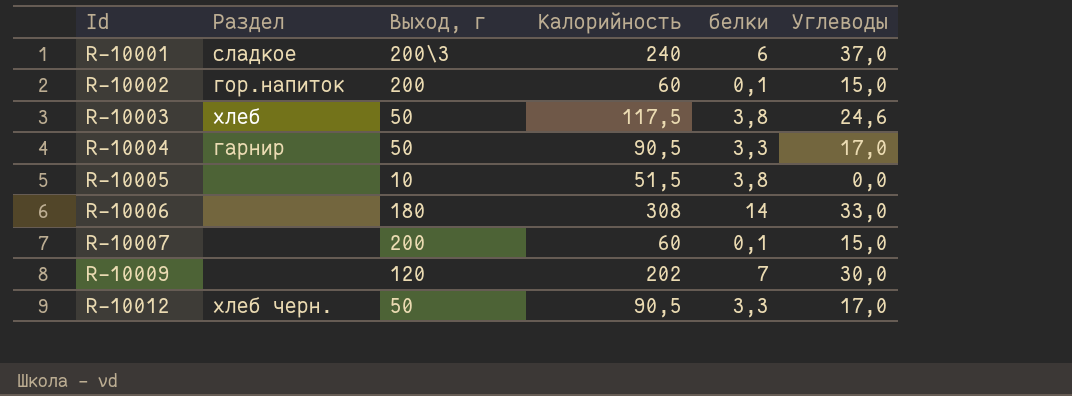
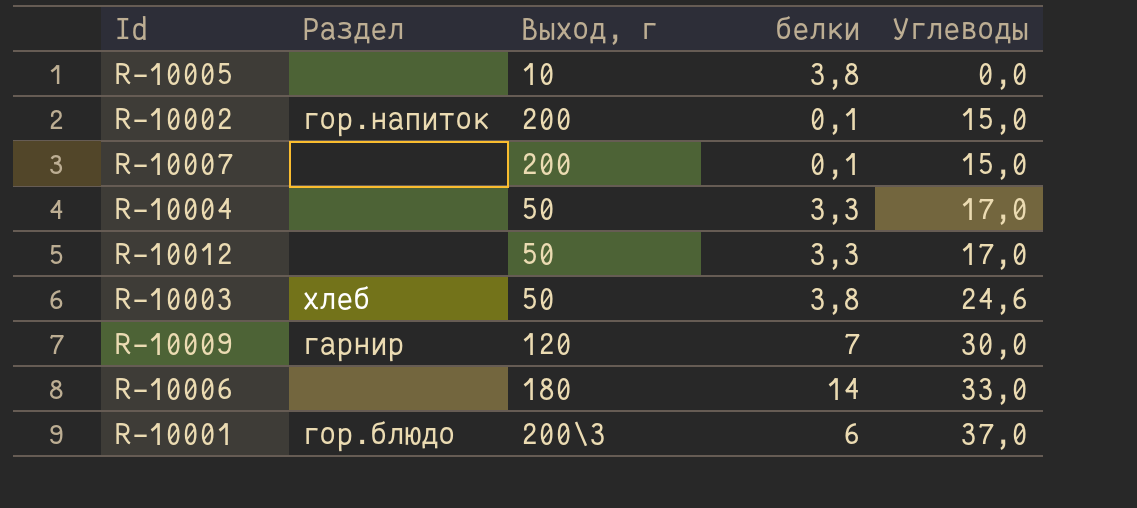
row order: Id ascending -> Углеводы ascending
column Калорийность | position: 4 -> none
R-10004 | Раздел: гарнир -> none
R-10012 | Раздел: хлеб черн. -> none
R-10009 | Раздел: none -> гарнир
R-10001 | Раздел: сладкое -> гор.блюдо

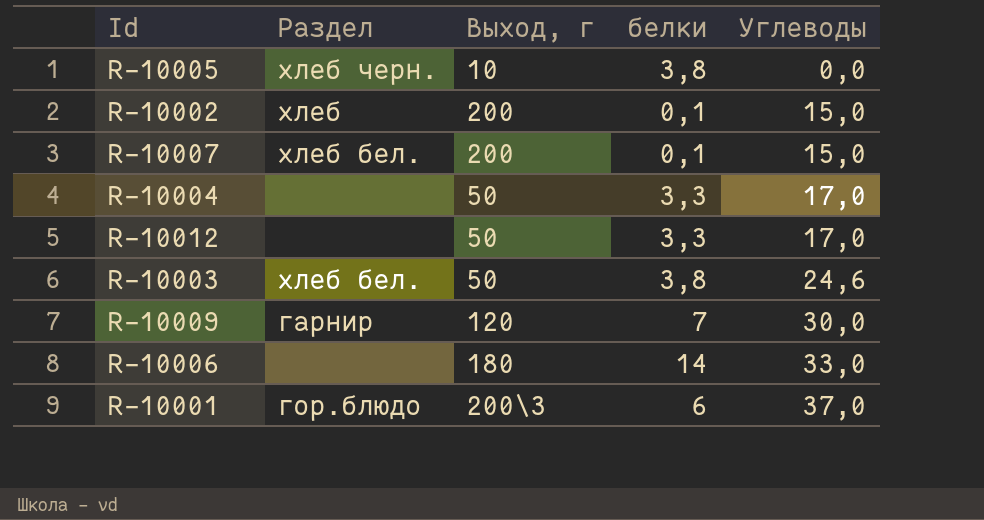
R-10005 | Раздел: none -> хлеб черн.
R-10002 | Раздел: гор.напиток -> хлеб
R-10007 | Раздел: none -> хлеб бел.
R-10003 | Раздел: хлеб -> хлеб бел.

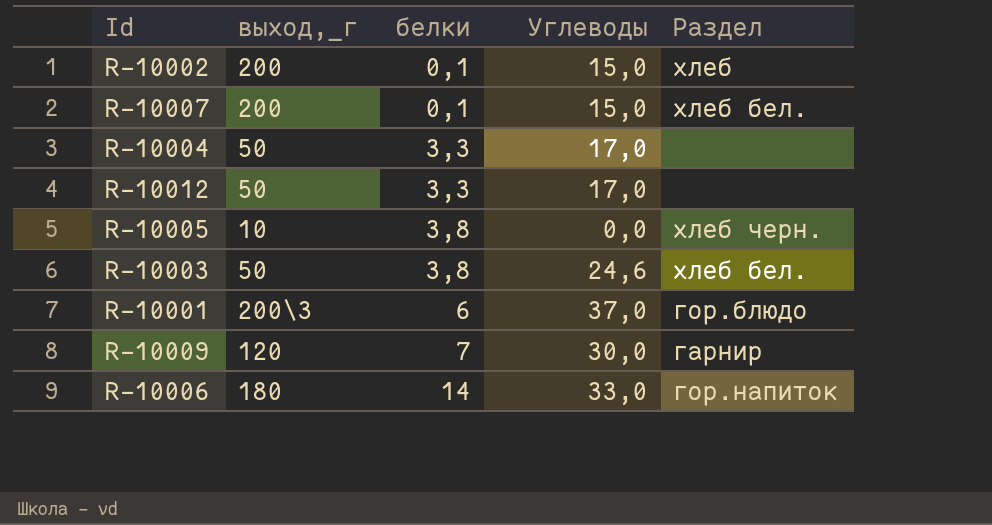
row order: Углеводы ascending -> белки ascending
column name: Выход, г -> выход,_г
column Раздел | position: 2 -> 5
R-10006 | Раздел: none -> гор.напиток

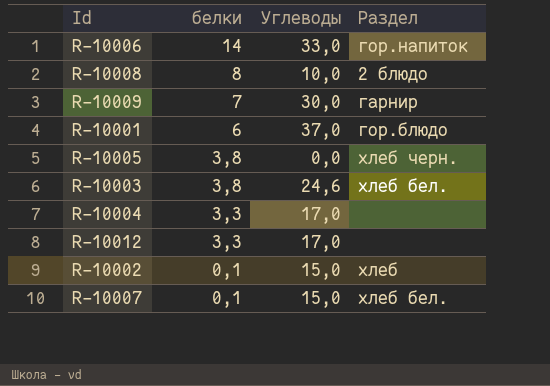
row order: белки ascending -> белки descending
column выход,_г | position: 2 -> none
row R-10008: none -> 8 | 10,0 | 2 блюдо

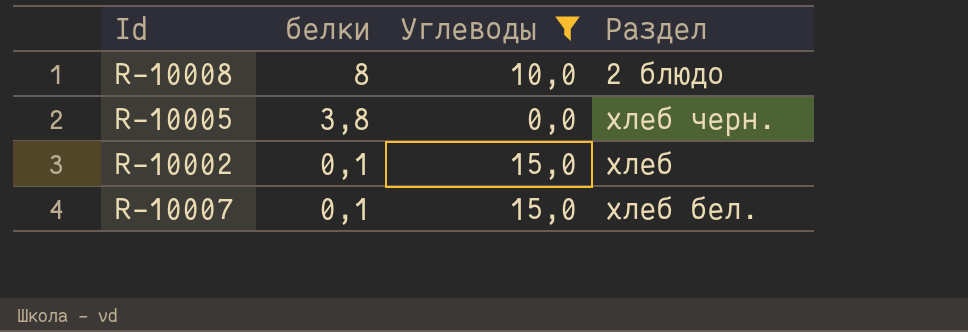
filter: none -> Углеводы <= 15,0

